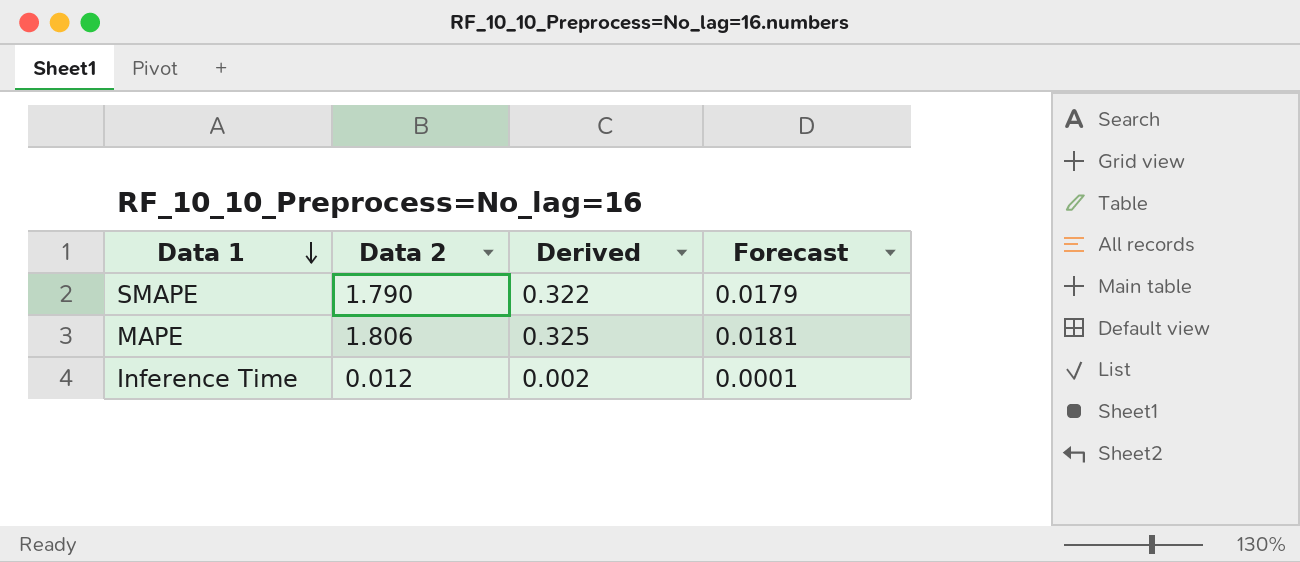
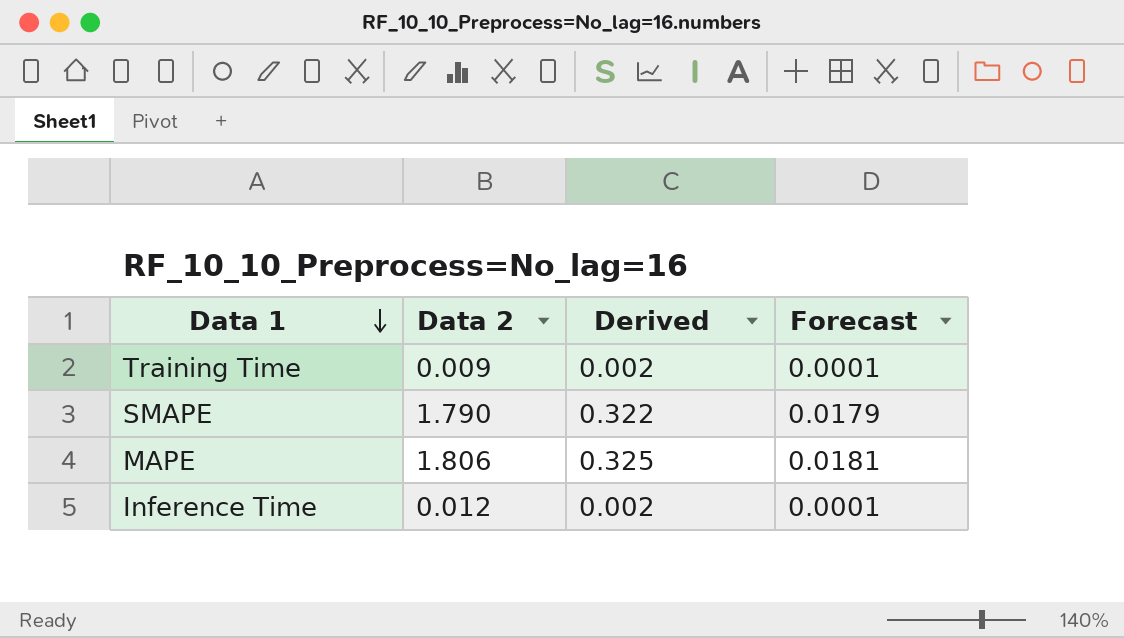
row Training Time: none -> 0.009 | 0.002 | 0.0001

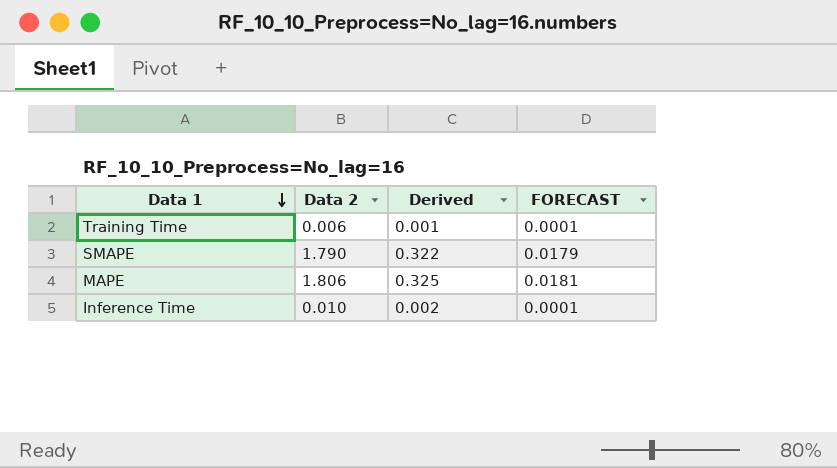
column name: Forecast -> FORECAST
Training Time | Data 2: 0.009 -> 0.006
Training Time | Derived: 0.002 -> 0.001
Inference Time | Data 2: 0.012 -> 0.010

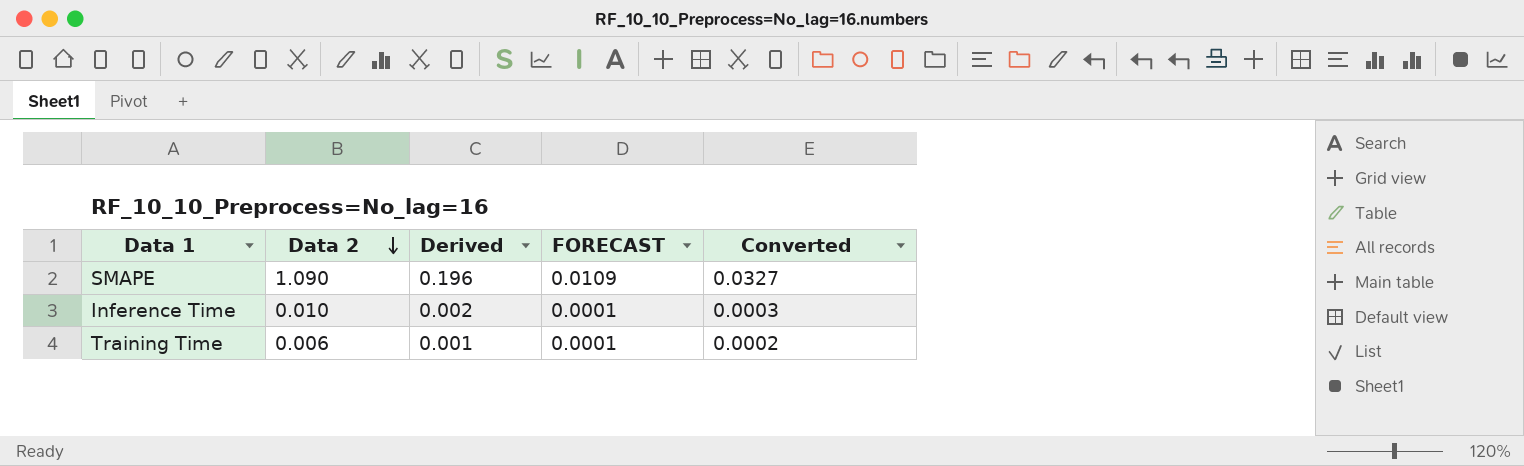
row order: Data 1 descending -> Data 2 descending
column Converted | formula: none -> [Data 2] * 0.03
row MAPE: 1.806 | 0.325 | 0.0181 -> none
SMAPE | Data 2: 1.790 -> 1.090
SMAPE | Derived: 0.322 -> 0.196
SMAPE | FORECAST: 0.0179 -> 0.0109

